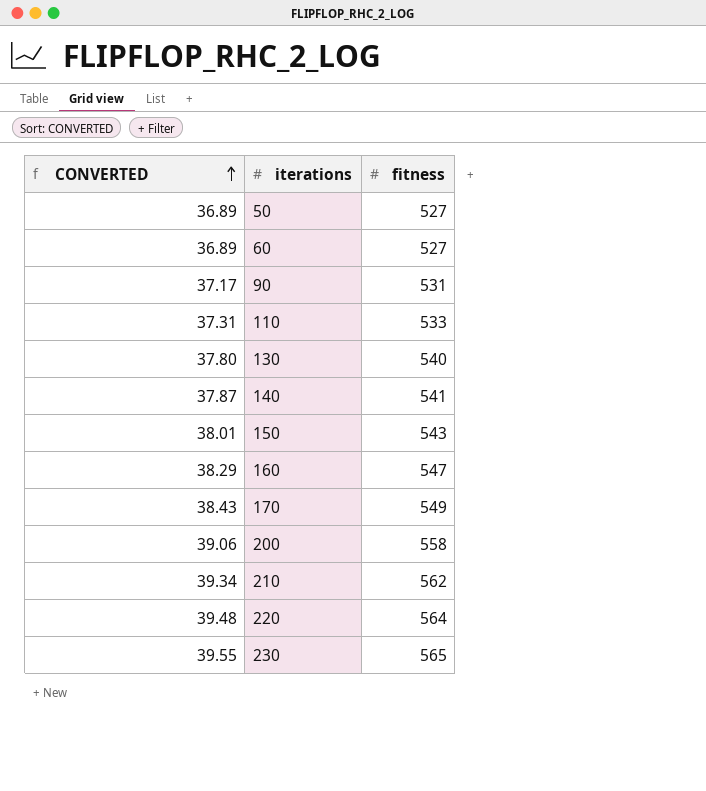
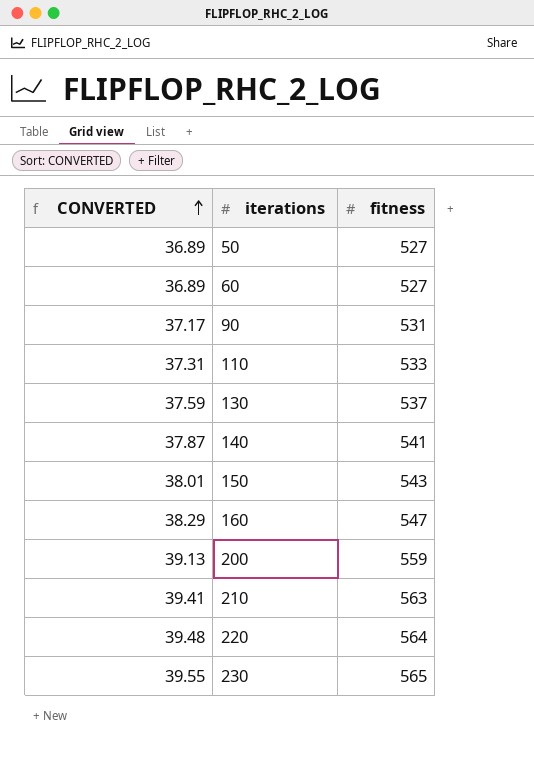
row 170: 38.43 | 549 -> none
130 | CONVERTED: 37.80 -> 37.59
130 | fitness: 540 -> 537
200 | CONVERTED: 39.06 -> 39.13
200 | fitness: 558 -> 559
210 | CONVERTED: 39.34 -> 39.41
210 | fitness: 562 -> 563

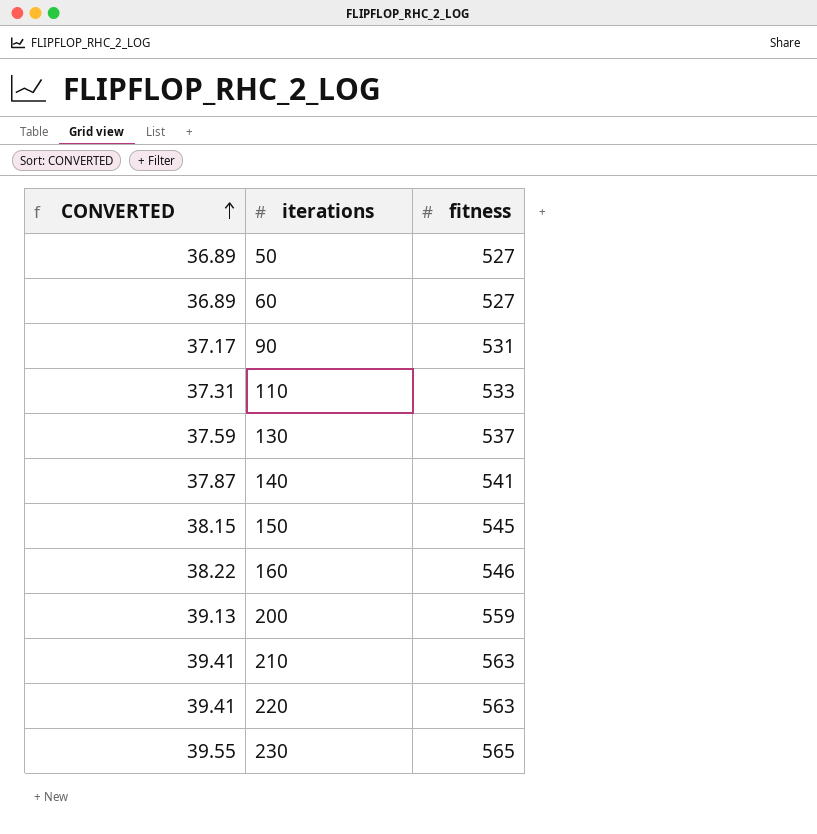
150 | CONVERTED: 38.01 -> 38.15
150 | fitness: 543 -> 545
160 | CONVERTED: 38.29 -> 38.22
160 | fitness: 547 -> 546
220 | CONVERTED: 39.48 -> 39.41
220 | fitness: 564 -> 563

